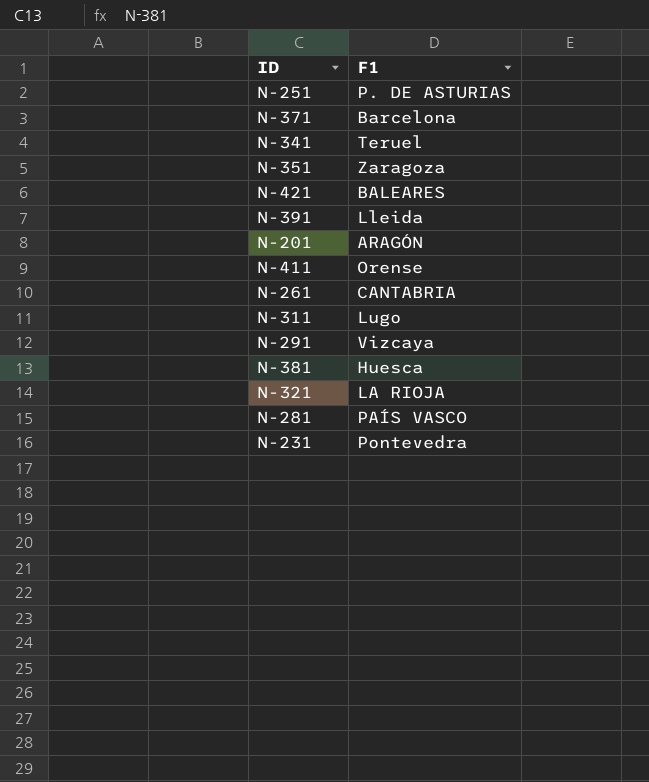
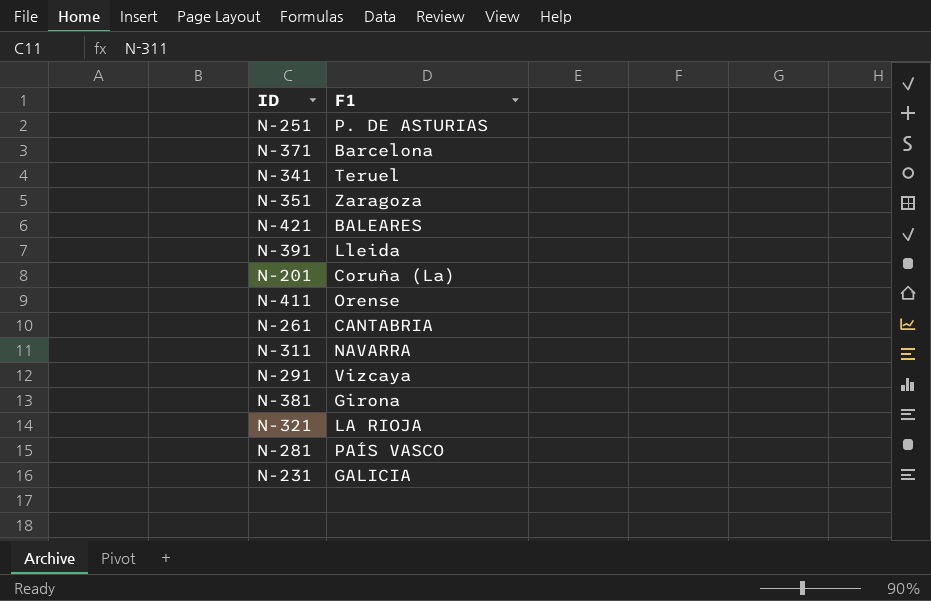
N-201 | F1: ARAGÓN -> Coruña (La)
N-311 | F1: Lugo -> NAVARRA
N-381 | F1: Huesca -> Girona
N-231 | F1: Pontevedra -> GALICIA

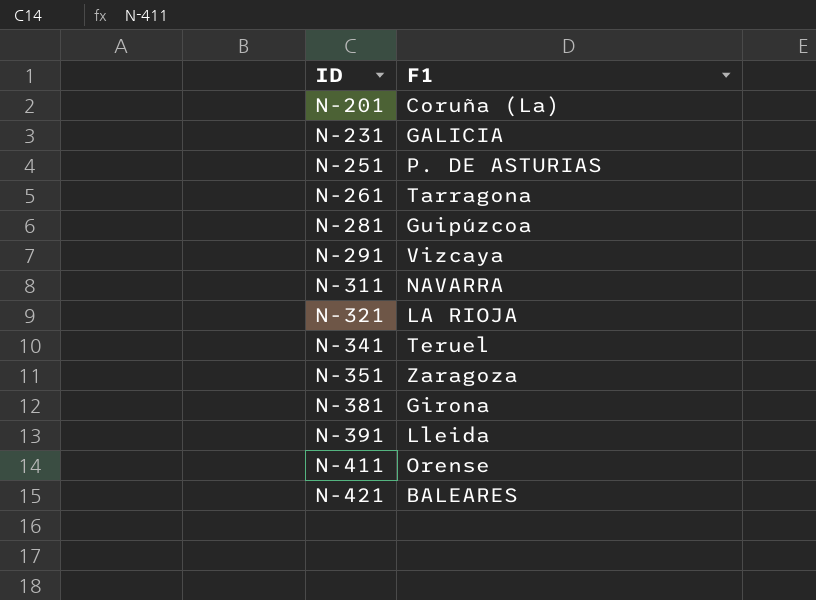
row order: none -> ID ascending
row N-371: Barcelona -> none
N-261 | F1: CANTABRIA -> Tarragona
N-281 | F1: PAÍS VASCO -> Guipúzcoa

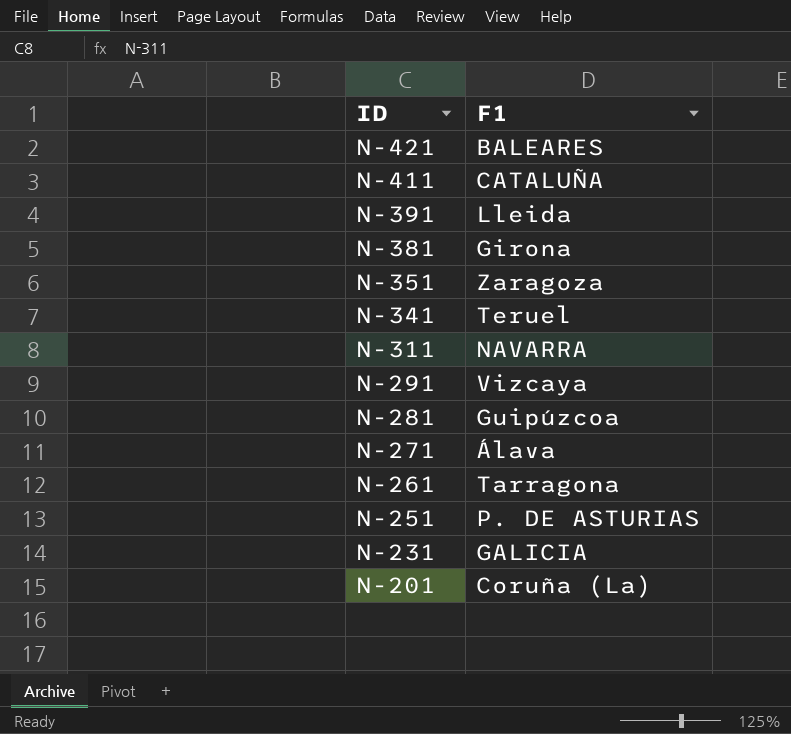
row order: ID ascending -> ID descending
row N-321: LA RIOJA -> none
N-411 | F1: Orense -> CATALUÑA
row N-271: none -> Álava

